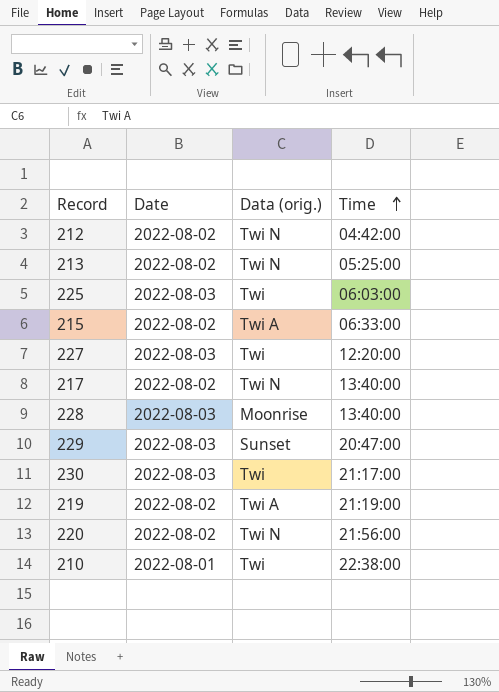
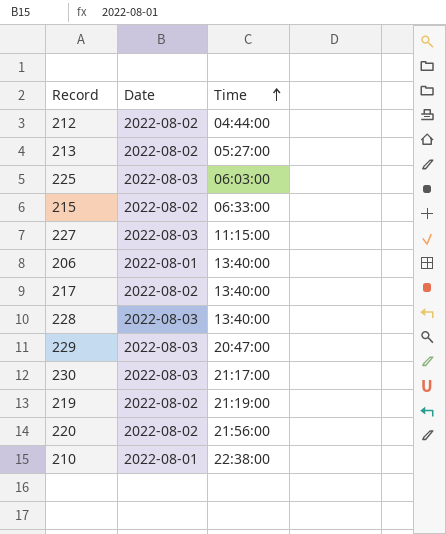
column Data (orig.) | position: 3 -> none
212 | Time: 04:42:00 -> 04:44:00
213 | Time: 05:25:00 -> 05:27:00
227 | Time: 12:20:00 -> 11:15:00
row 206: none -> 2022-08-01 | 13:40:00

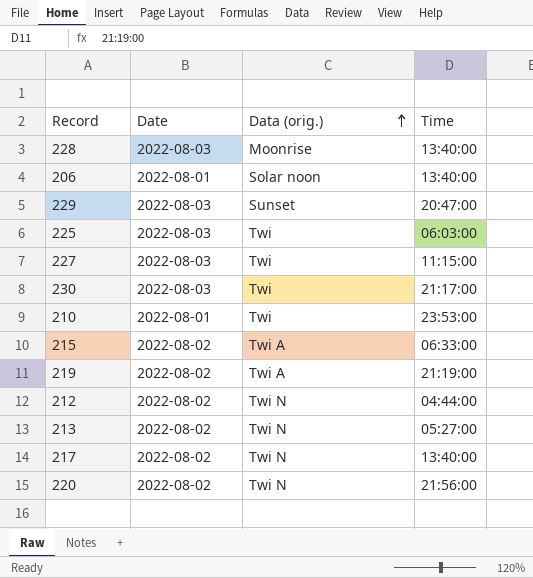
row order: Time ascending -> Data (orig.) ascending
column Data (orig.) | position: none -> 3
210 | Time: 22:38:00 -> 23:53:00

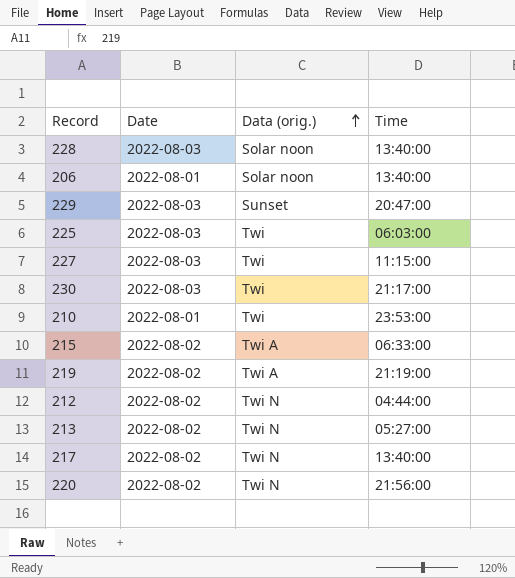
228 | Data (orig.): Moonrise -> Solar noon

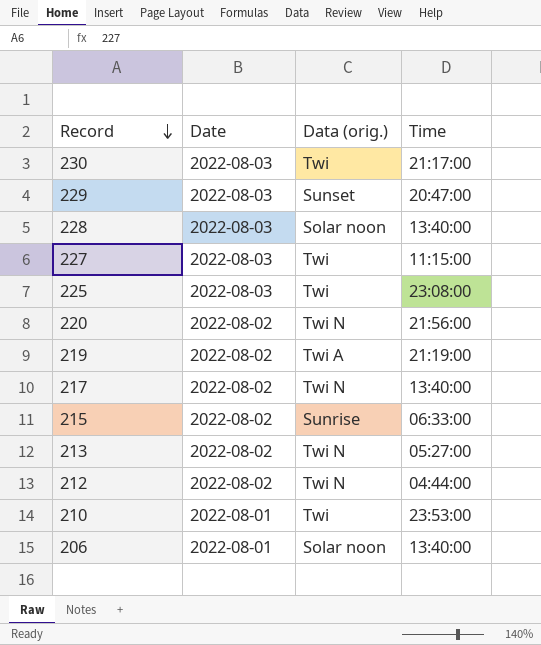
row order: Data (orig.) ascending -> Record descending
225 | Time: 06:03:00 -> 23:08:00
215 | Data (orig.): Twi A -> Sunrise

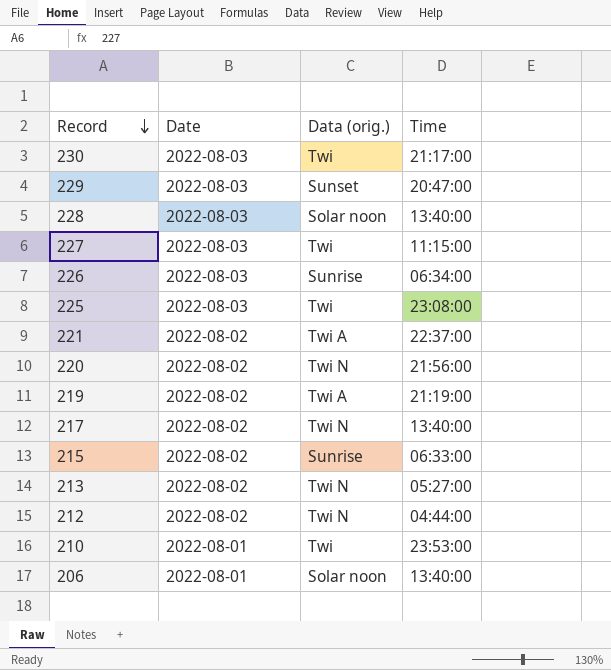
row 226: none -> 2022-08-03 | Sunrise | 06:34:00
row 221: none -> 2022-08-02 | Twi A | 22:37:00

